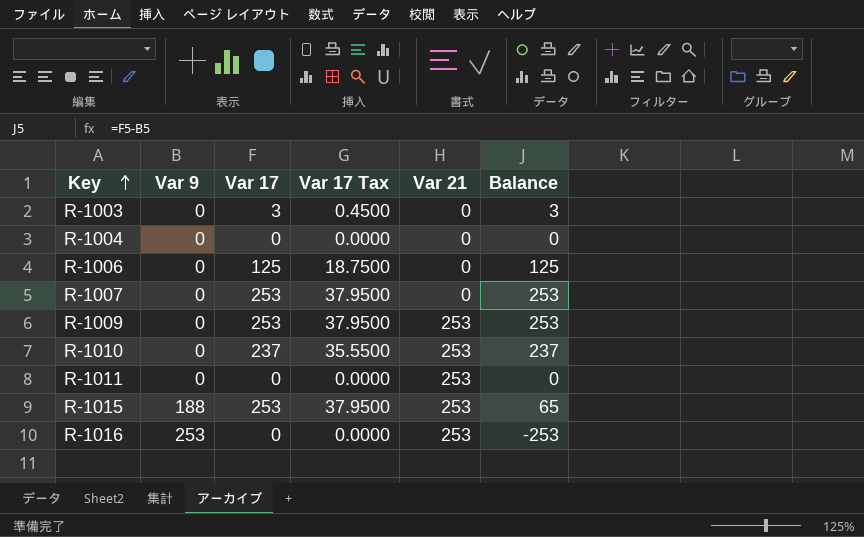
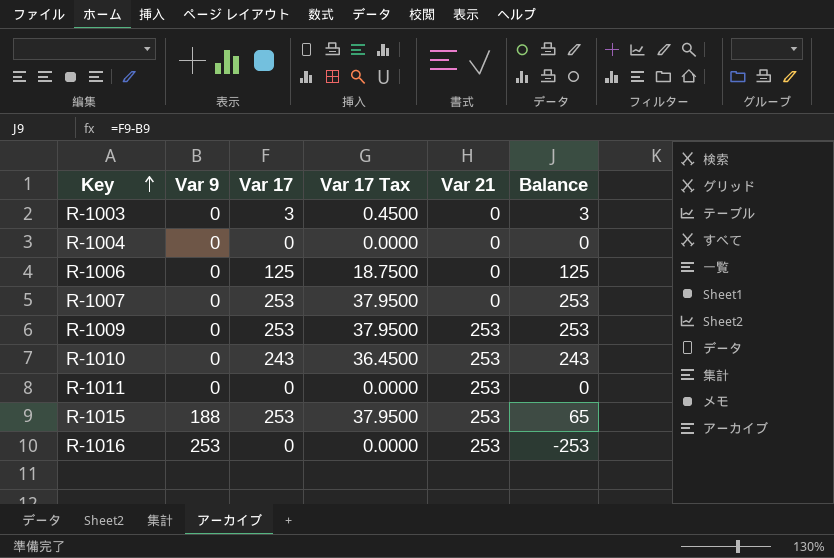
R-1010 | Var 17: 237 -> 243
R-1010 | Var 17 Tax: 35.5500 -> 36.4500
R-1010 | Balance: 237 -> 243

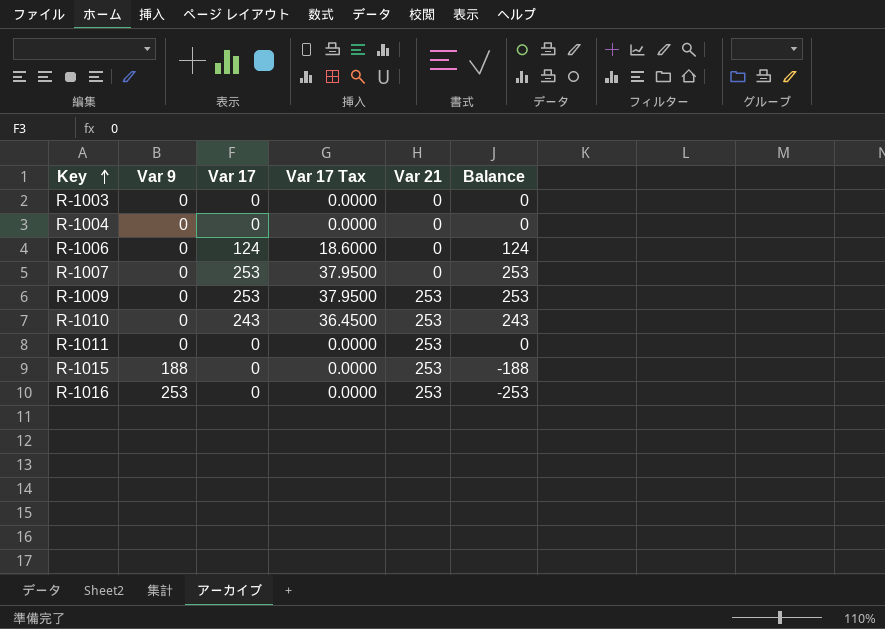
R-1003 | Var 17: 3 -> 0
R-1003 | Var 17 Tax: 0.4500 -> 0.0000
R-1003 | Balance: 3 -> 0
R-1006 | Var 17: 125 -> 124
R-1006 | Var 17 Tax: 18.7500 -> 18.6000
R-1006 | Balance: 125 -> 124
R-1015 | Var 17: 253 -> 0
R-1015 | Var 17 Tax: 37.9500 -> 0.0000
R-1015 | Balance: 65 -> -188

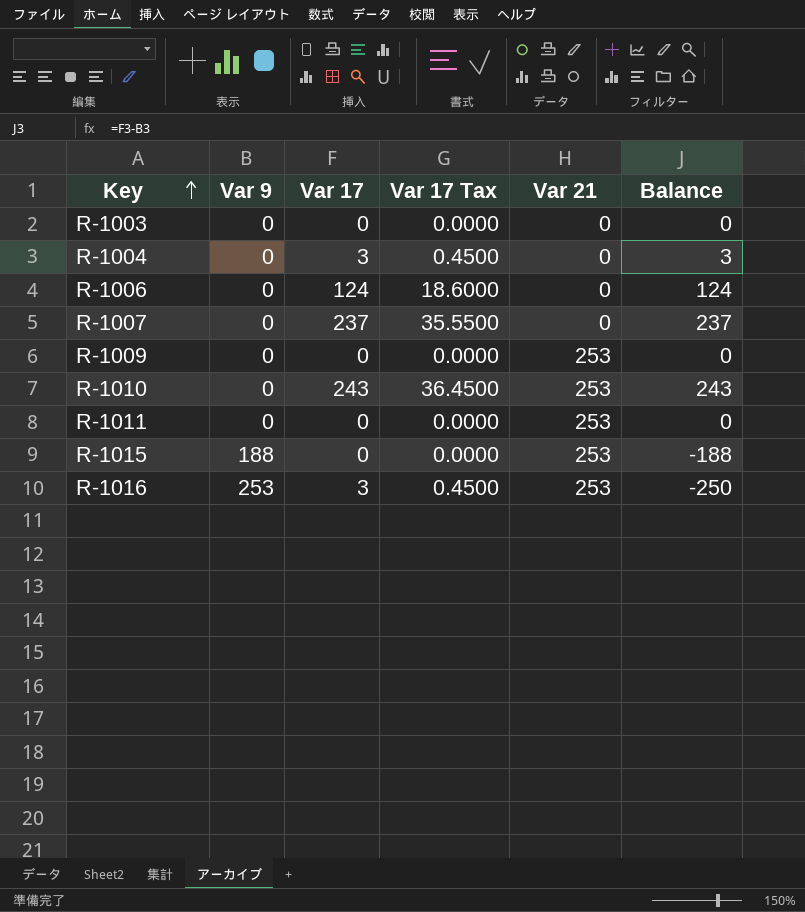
R-1004 | Var 17: 0 -> 3
R-1004 | Var 17 Tax: 0.0000 -> 0.4500
R-1004 | Balance: 0 -> 3
R-1007 | Var 17: 253 -> 237
R-1007 | Var 17 Tax: 37.9500 -> 35.5500
R-1007 | Balance: 253 -> 237
R-1009 | Var 17: 253 -> 0
R-1009 | Var 17 Tax: 37.9500 -> 0.0000
R-1009 | Balance: 253 -> 0
R-1016 | Var 17: 0 -> 3
R-1016 | Var 17 Tax: 0.0000 -> 0.4500
R-1016 | Balance: -253 -> -250

